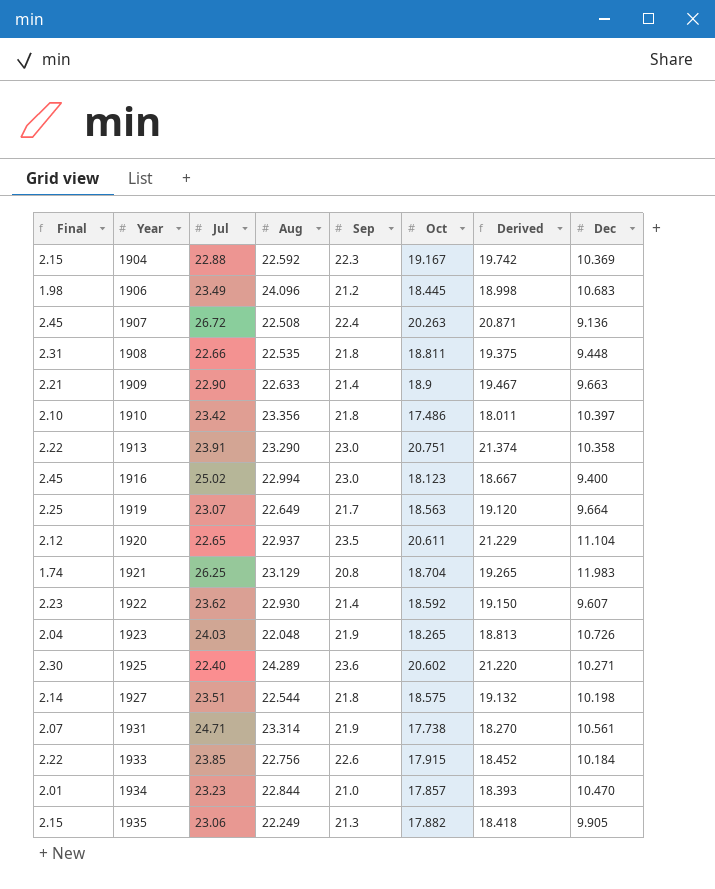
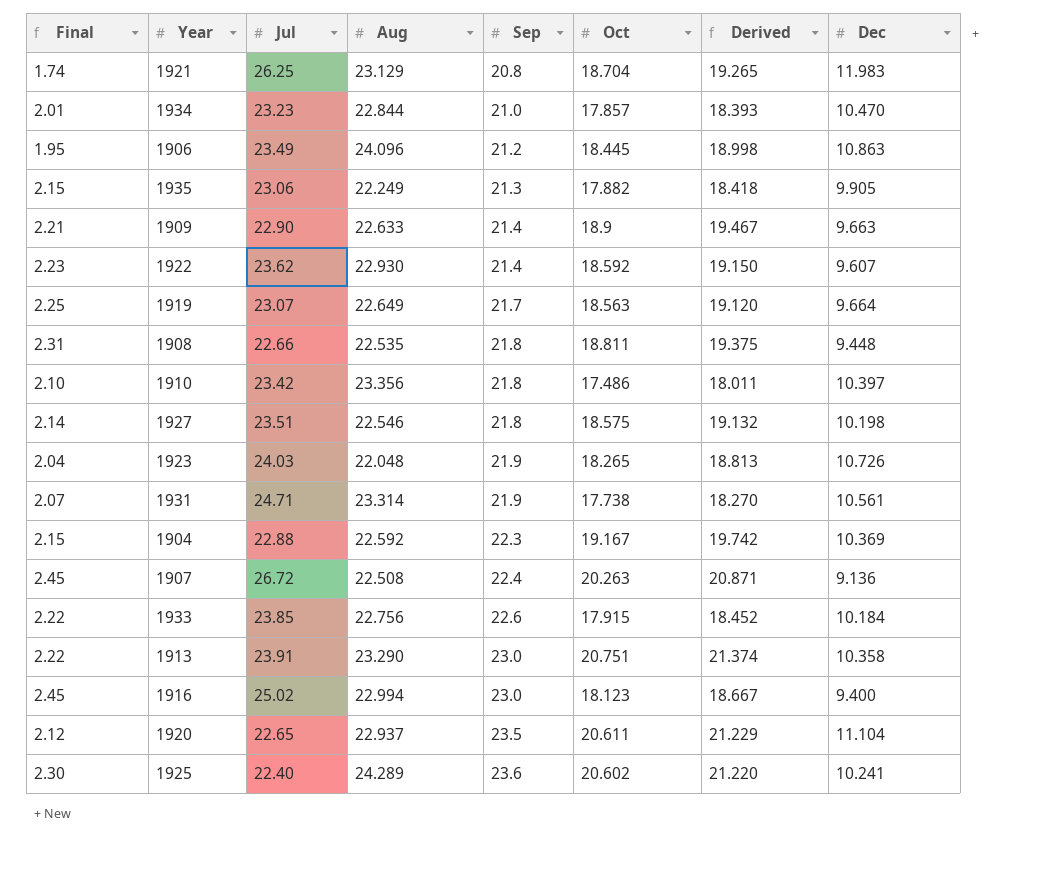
row order: Year ascending -> Sep ascending
1906 | Final: 1.98 -> 1.95
1906 | Dec: 10.683 -> 10.863
1927 | Aug: 22.544 -> 22.546
1925 | Dec: 10.271 -> 10.241

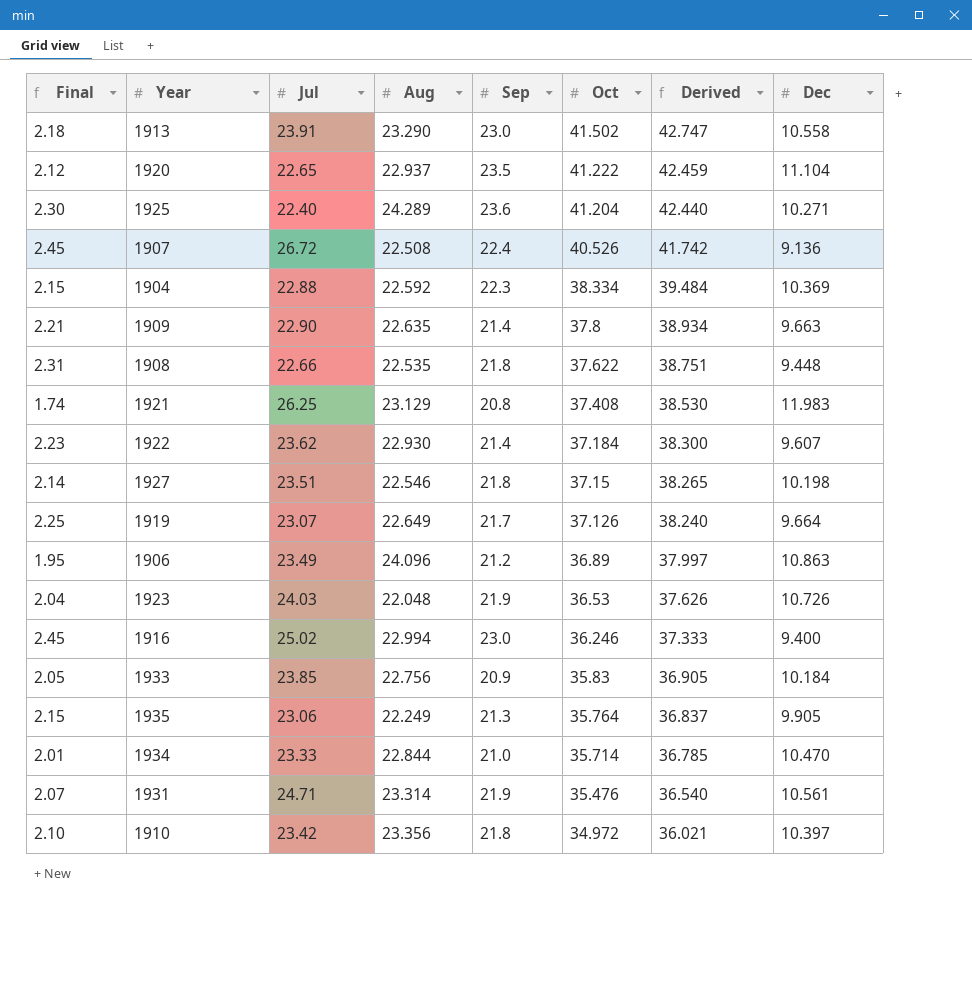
row order: Sep ascending -> Oct descending
1913 | Final: 2.22 -> 2.18
1913 | Oct: 20.751 -> 41.502
1913 | Derived: 21.374 -> 42.747
1913 | Dec: 10.358 -> 10.558
1920 | Oct: 20.611 -> 41.222
1920 | Derived: 21.229 -> 42.459
1925 | Oct: 20.602 -> 41.204
1925 | Derived: 21.220 -> 42.440
1925 | Dec: 10.241 -> 10.271
1907 | Oct: 20.263 -> 40.526
1907 | Derived: 20.871 -> 41.742
1904 | Oct: 19.167 -> 38.334
1904 | Derived: 19.742 -> 39.484
1909 | Aug: 22.633 -> 22.635
1909 | Oct: 18.9 -> 37.8
1909 | Derived: 19.467 -> 38.934
1908 | Oct: 18.811 -> 37.622
1908 | Derived: 19.375 -> 38.751
1921 | Oct: 18.704 -> 37.408
1921 | Derived: 19.265 -> 38.530
1922 | Oct: 18.592 -> 37.184
1922 | Derived: 19.150 -> 38.300
1927 | Oct: 18.575 -> 37.15
1927 | Derived: 19.132 -> 38.265
1919 | Oct: 18.563 -> 37.126
1919 | Derived: 19.120 -> 38.240
1906 | Oct: 18.445 -> 36.89
1906 | Derived: 18.998 -> 37.997
1923 | Oct: 18.265 -> 36.53
1923 | Derived: 18.813 -> 37.626
1916 | Oct: 18.123 -> 36.246
1916 | Derived: 18.667 -> 37.333
1933 | Final: 2.22 -> 2.05
1933 | Sep: 22.6 -> 20.9
1933 | Oct: 17.915 -> 35.83
1933 | Derived: 18.452 -> 36.905
1935 | Oct: 17.882 -> 35.764
1935 | Derived: 18.418 -> 36.837
1934 | Jul: 23.23 -> 23.33
1934 | Oct: 17.857 -> 35.714
1934 | Derived: 18.393 -> 36.785
1931 | Oct: 17.738 -> 35.476
1931 | Derived: 18.270 -> 36.540
1910 | Oct: 17.486 -> 34.972
1910 | Derived: 18.011 -> 36.021

